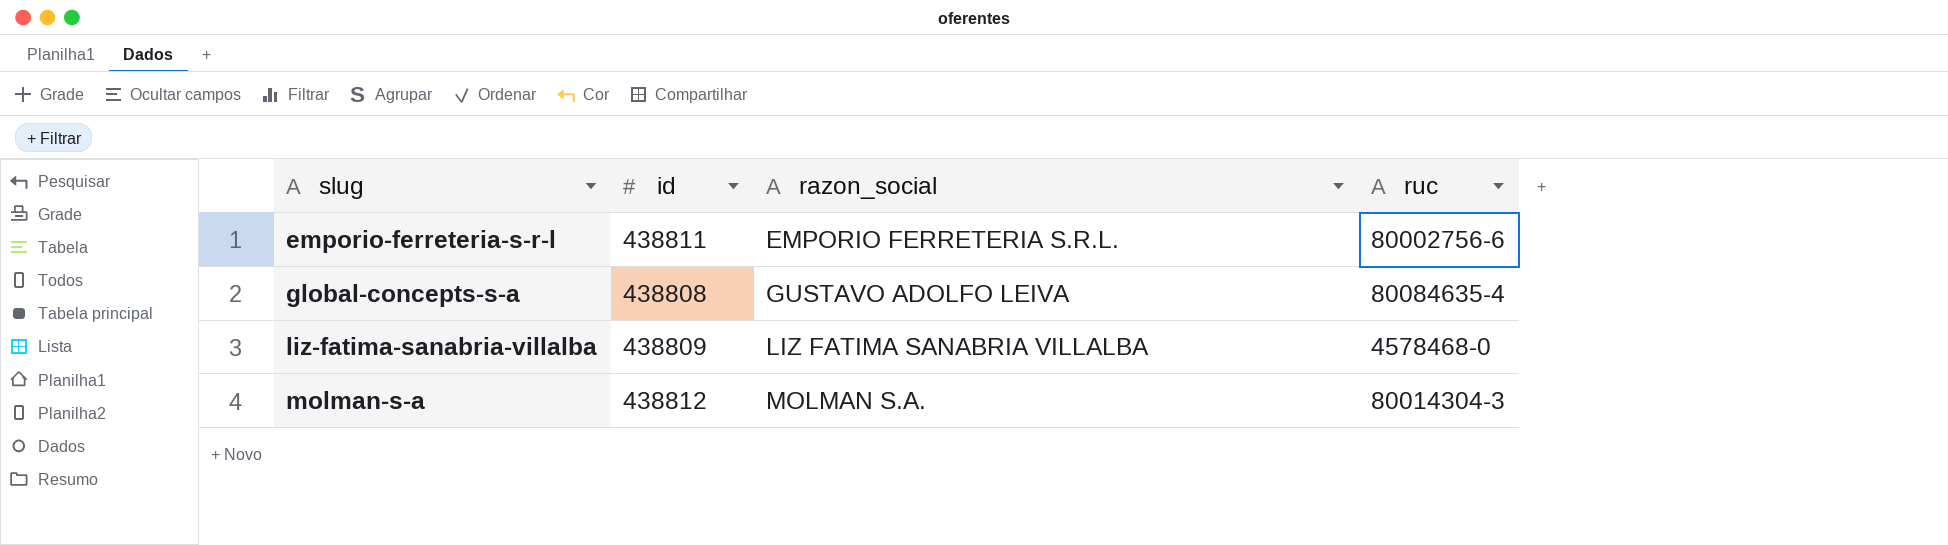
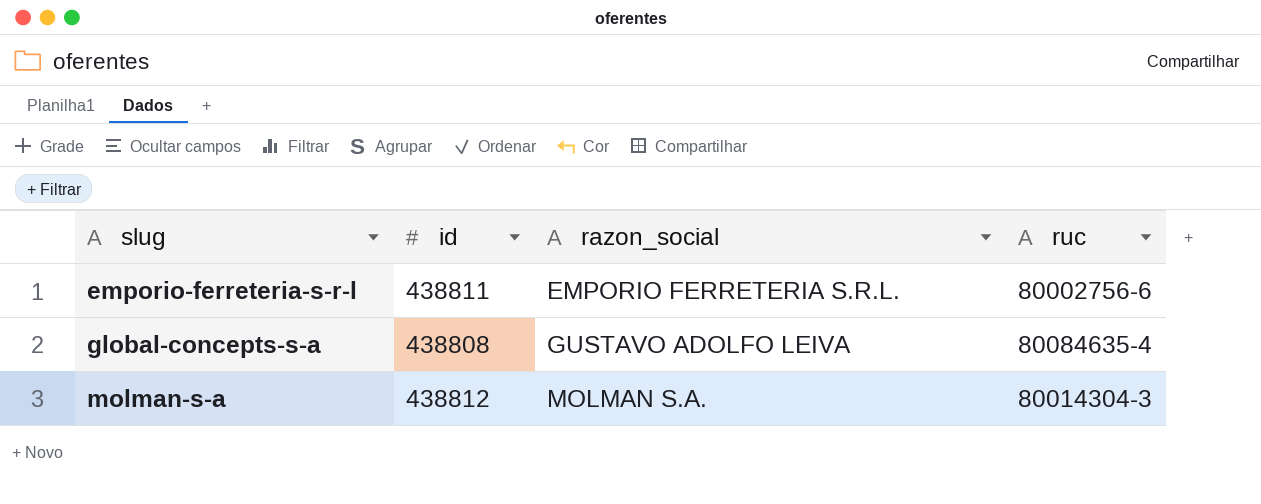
row liz-fatima-sanabria-villalba: 438809 | LIZ FATIMA SANABRIA VILLALBA | 4578468-0 -> none

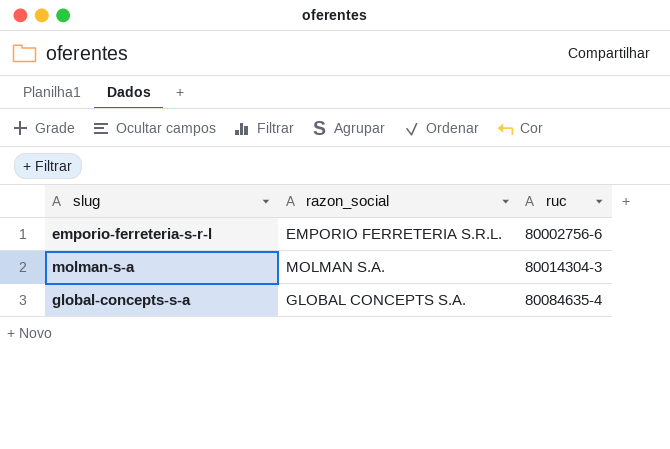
row order: slug ascending -> ruc ascending
column id | position: 2 -> none
global-concepts-s-a | razon_social: GUSTAVO ADOLFO LEIVA -> GLOBAL CONCEPTS S.A.

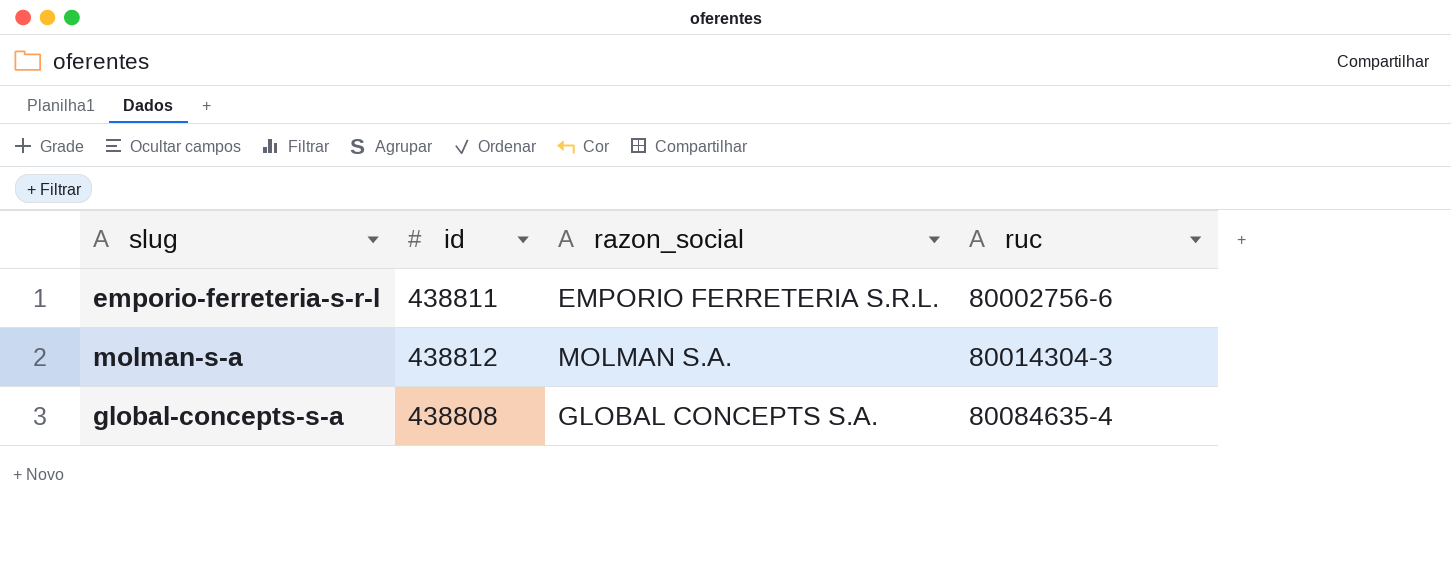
column id | position: none -> 2

